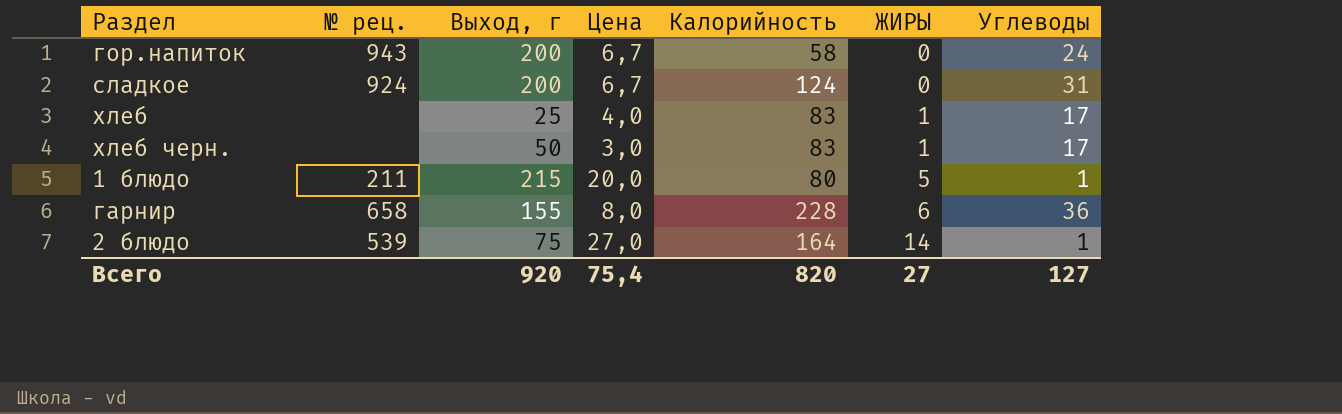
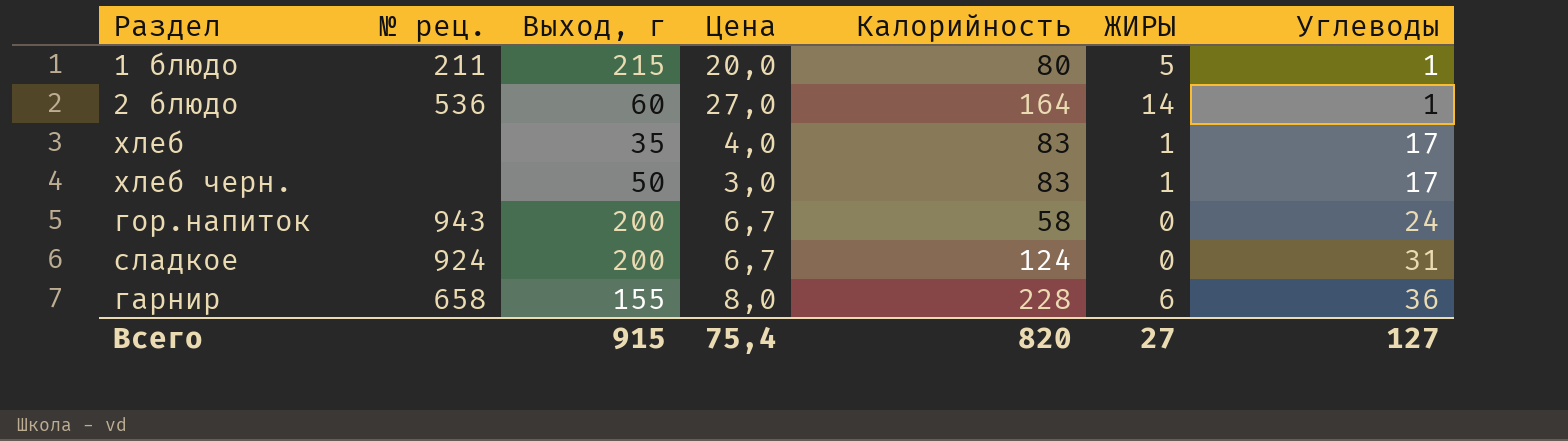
row order: ЖИРЫ ascending -> Углеводы ascending
2 блюдо | № рец.: 539 -> 536
2 блюдо | Выход, г: 75 -> 60
хлеб | Выход, г: 25 -> 35
Всего | Выход, г: 920 -> 915

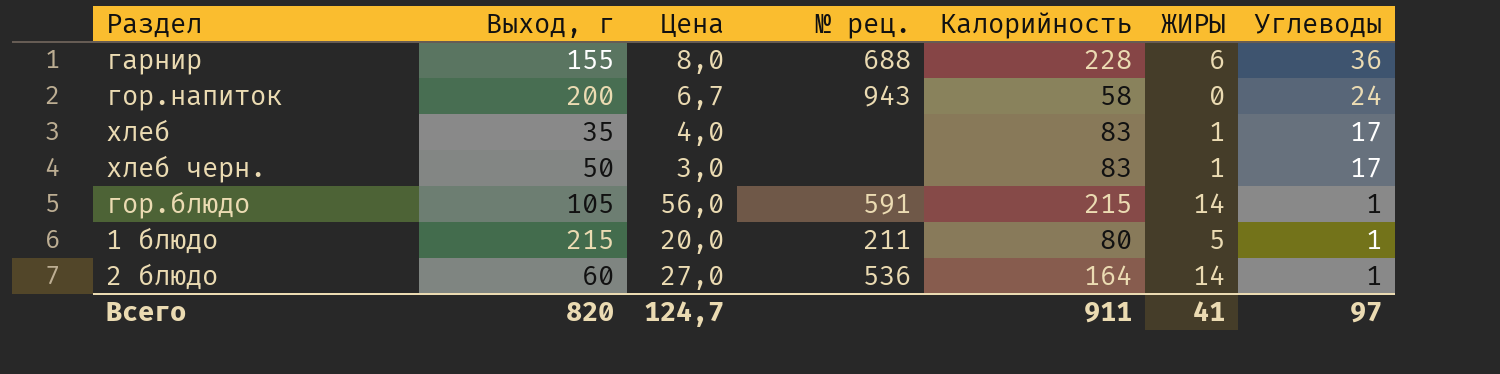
row order: Углеводы ascending -> Углеводы descending
column № рец. | position: 2 -> 4
row сладкое: 924 | 200 | 6,7 | 124 | 0 | 31 -> none
гарнир | № рец.: 658 -> 688
row гор.блюдо: none -> 105 | 56,0 | 591 | 215 | 14 | 1
Всего | Выход, г: 915 -> 820
Всего | Цена: 75,4 -> 124,7
Всего | Калорийность: 820 -> 911
Всего | ЖИРЫ: 27 -> 41
Всего | Углеводы: 127 -> 97

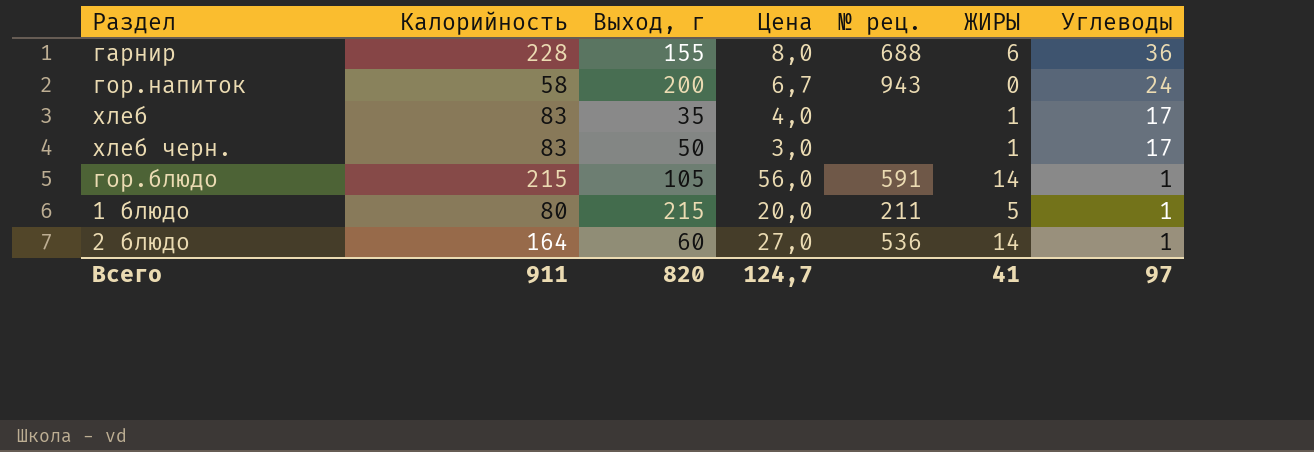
column Калорийность | position: 5 -> 2

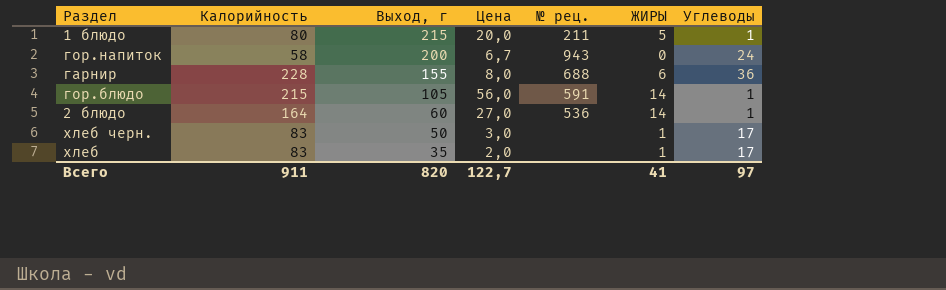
row order: Углеводы descending -> Выход, г descending
хлеб | Цена: 4,0 -> 2,0
Всего | Цена: 124,7 -> 122,7

